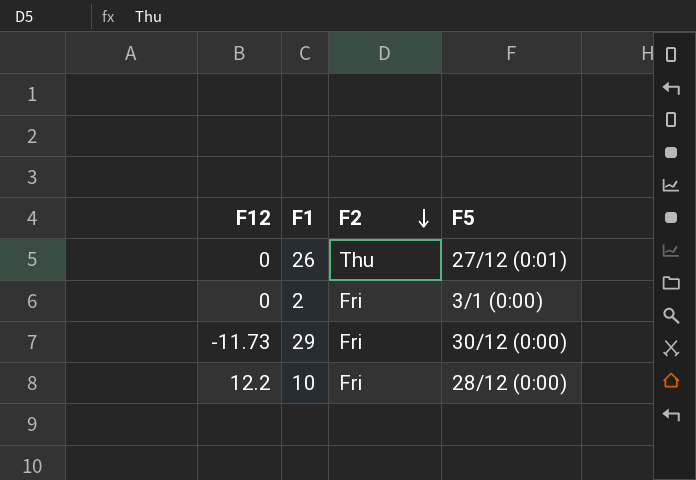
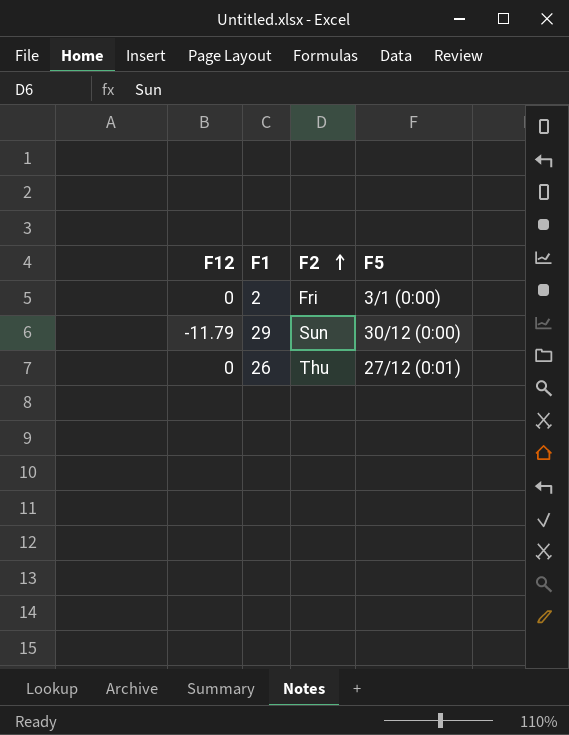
row order: F2 descending -> F2 ascending
row 10: 12.2 | Fri | 28/12 (0:00) -> none
29 | F12: -11.73 -> -11.79
29 | F2: Fri -> Sun

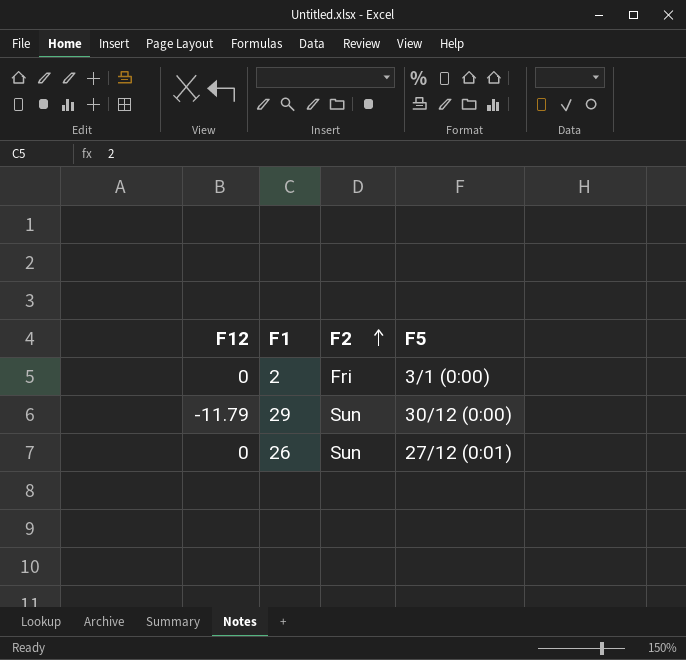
26 | F2: Thu -> Sun

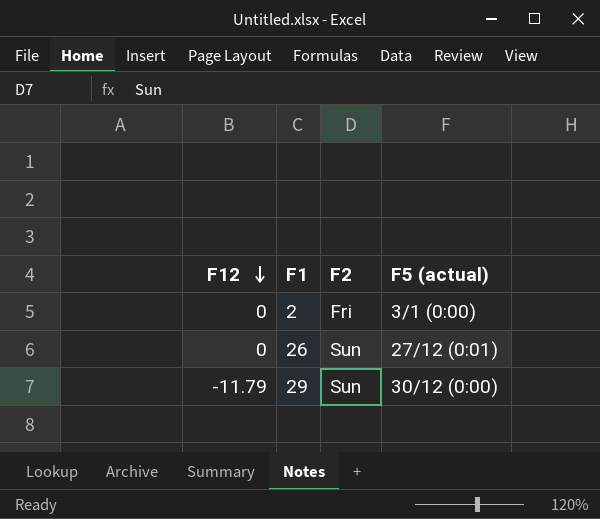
row order: F2 ascending -> F12 descending
column name: F5 -> F5 (actual)

